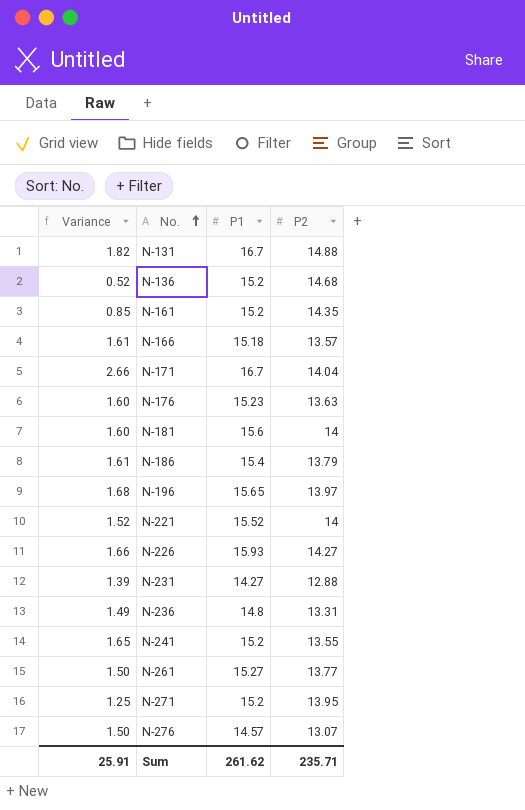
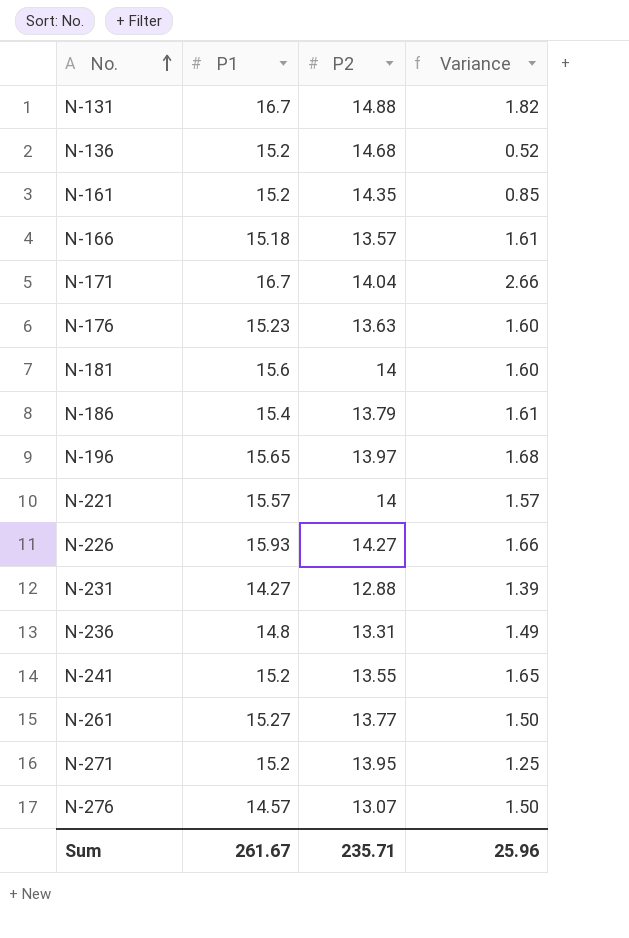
column Variance | position: 1 -> 4
N-221 | P1: 15.52 -> 15.57
N-221 | Variance: 1.52 -> 1.57
Sum | P1: 261.62 -> 261.67
Sum | Variance: 25.91 -> 25.96

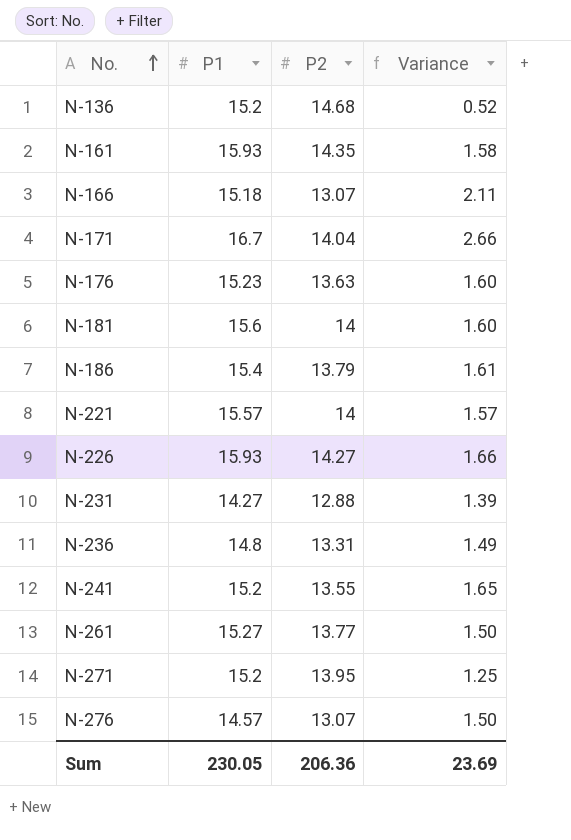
row N-131: 16.7 | 14.88 | 1.82 -> none
row N-196: 15.65 | 13.97 | 1.68 -> none
N-161 | P1: 15.2 -> 15.93
N-161 | Variance: 0.85 -> 1.58
N-166 | P2: 13.57 -> 13.07
N-166 | Variance: 1.61 -> 2.11
Sum | P1: 261.67 -> 230.05
Sum | P2: 235.71 -> 206.36
Sum | Variance: 25.96 -> 23.69

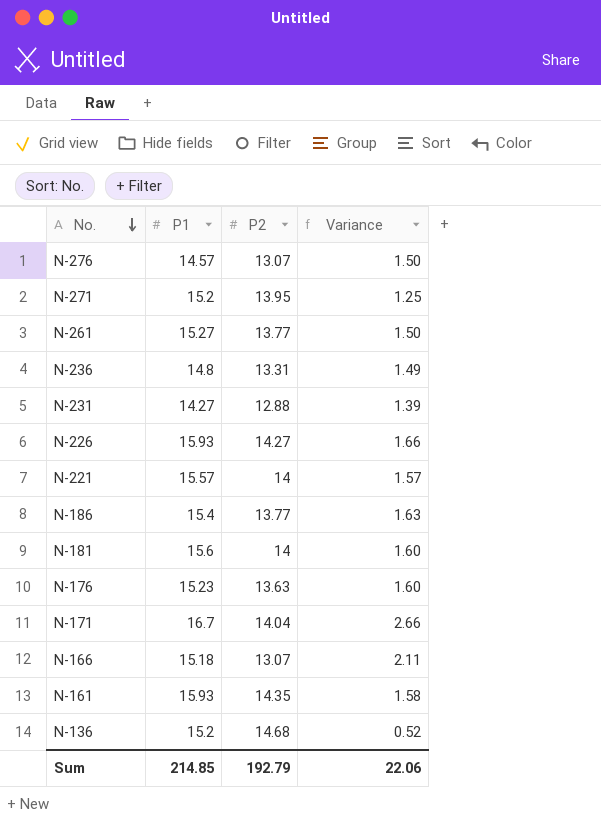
row order: No. ascending -> No. descending
row N-241: 15.2 | 13.55 | 1.65 -> none
N-186 | P2: 13.79 -> 13.77
N-186 | Variance: 1.61 -> 1.63
Sum | P1: 230.05 -> 214.85
Sum | P2: 206.36 -> 192.79
Sum | Variance: 23.69 -> 22.06

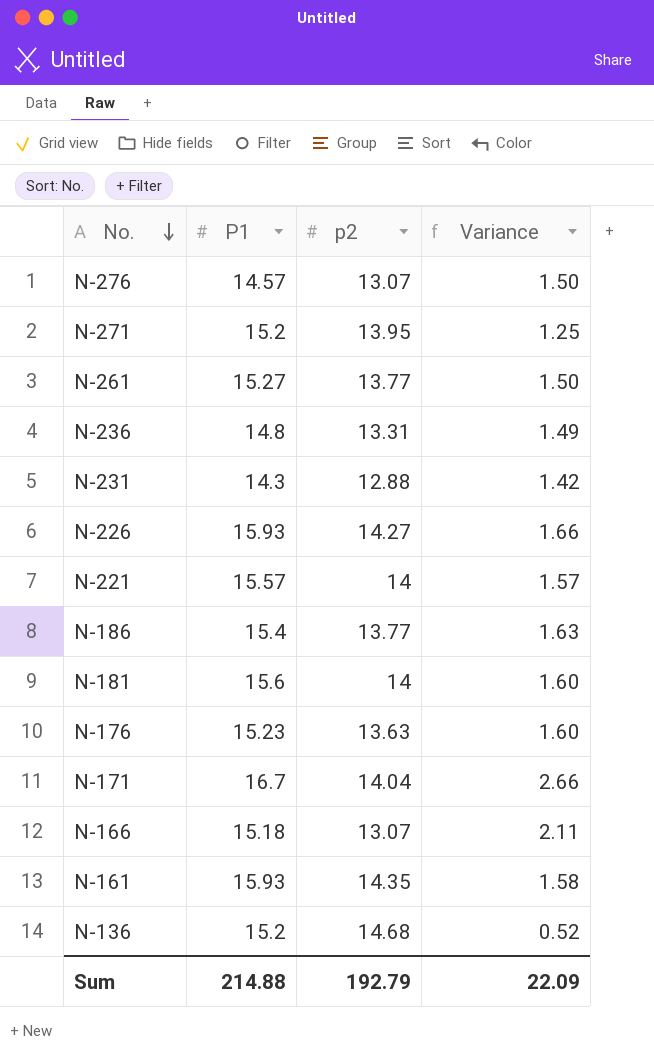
column name: P2 -> p2
N-231 | P1: 14.27 -> 14.3
N-231 | Variance: 1.39 -> 1.42
Sum | P1: 214.85 -> 214.88
Sum | Variance: 22.06 -> 22.09

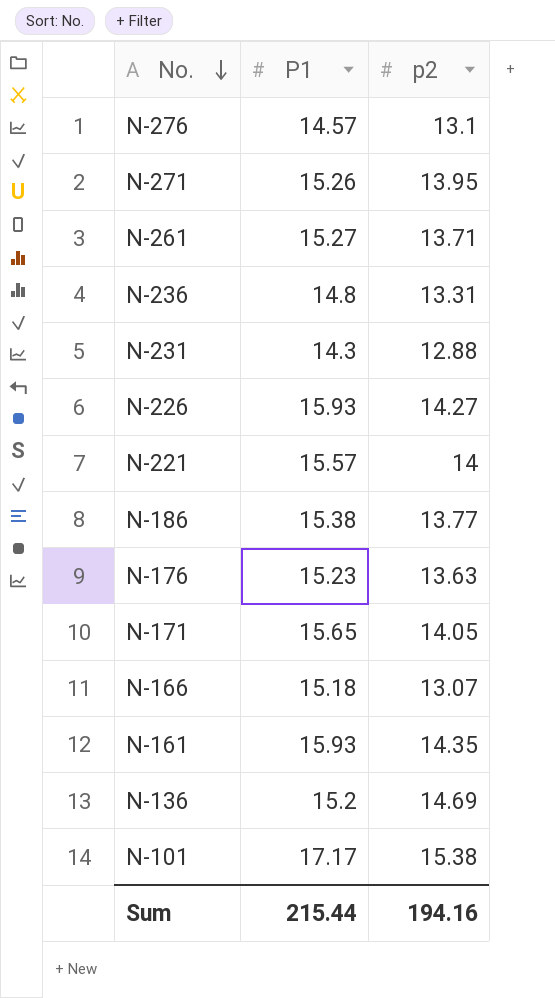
column Variance | formula: [P1] - [p2] -> none
row N-181: 15.6 | 14 | 1.60 -> none
N-276 | p2: 13.07 -> 13.1
N-271 | P1: 15.2 -> 15.26
N-261 | p2: 13.77 -> 13.71
N-186 | P1: 15.4 -> 15.38
N-171 | P1: 16.7 -> 15.65
N-171 | p2: 14.04 -> 14.05
N-136 | p2: 14.68 -> 14.69
row N-101: none -> 17.17 | 15.38
Sum | P1: 214.88 -> 215.44
Sum | p2: 192.79 -> 194.16

